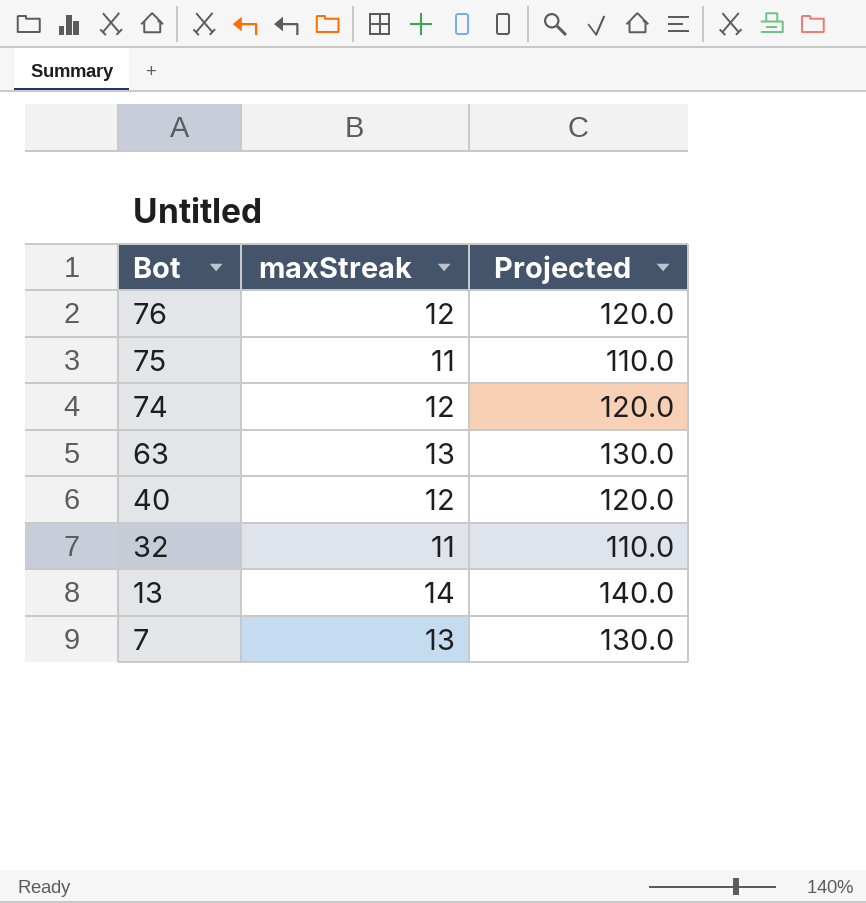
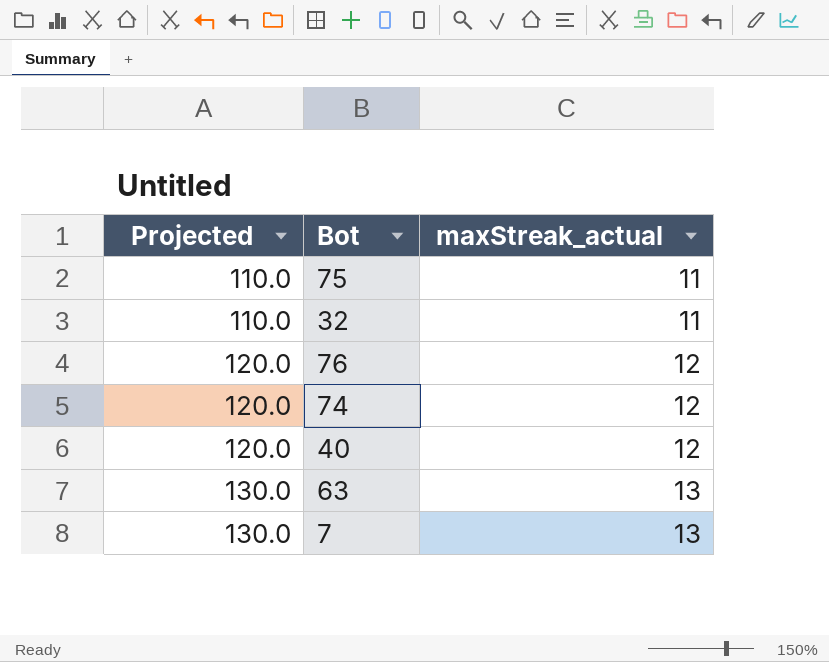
row order: Bot descending -> Projected ascending
column Projected | position: 3 -> 1
column name: maxStreak -> maxStreak_actual
row 13: 14 | 140.0 -> none

